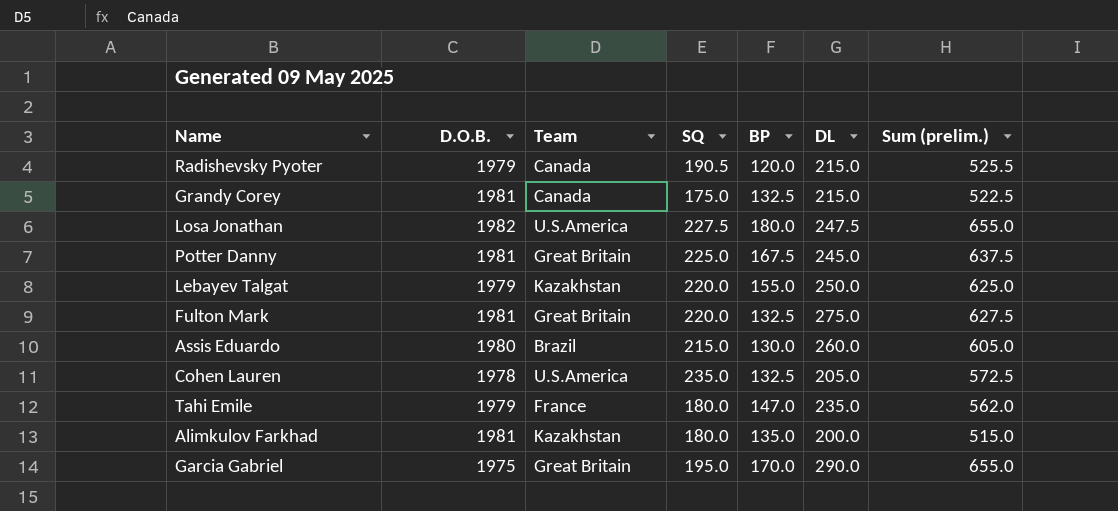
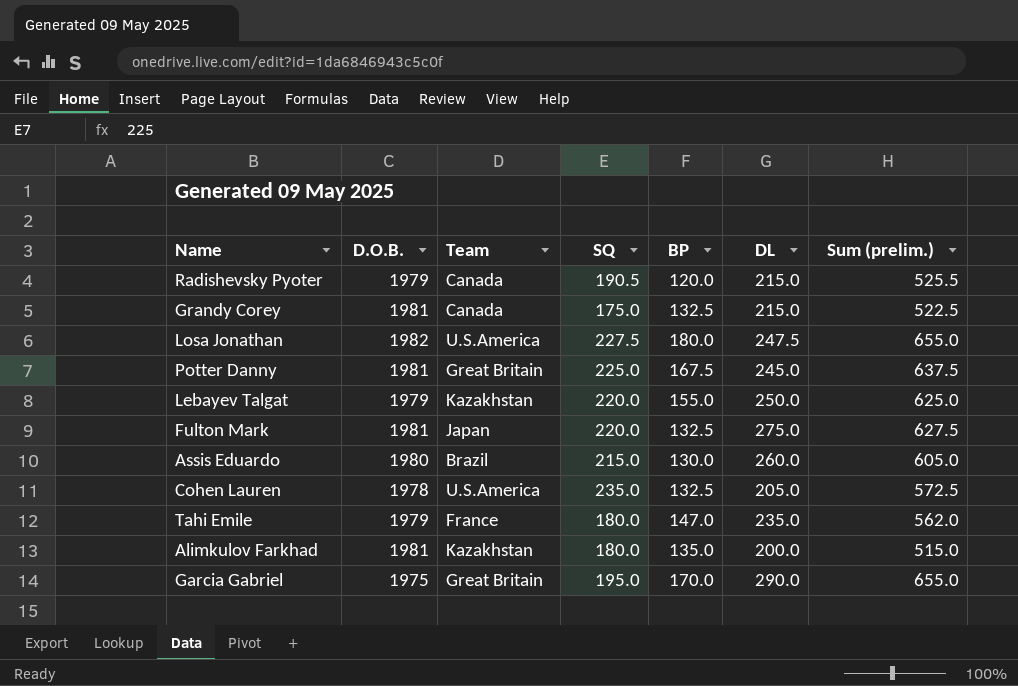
Fulton Mark | Team: Great Britain -> Japan

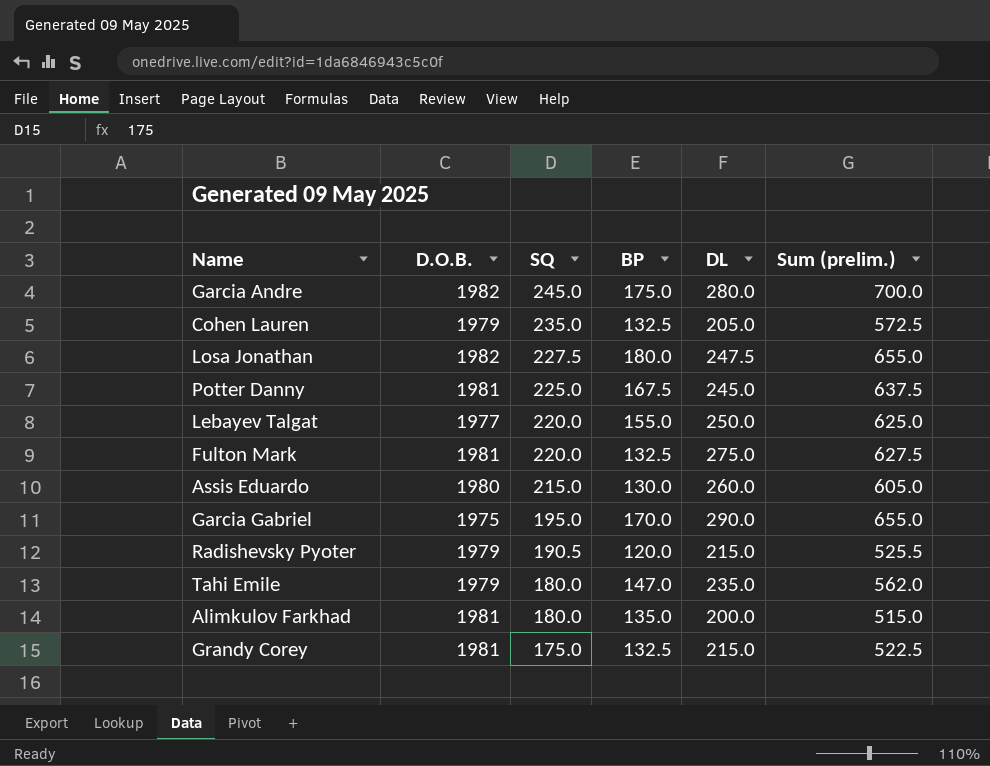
row order: none -> SQ descending
column Team | position: 3 -> none
row Garcia Andre: none -> 1982 | 245.0 | 175.0 | 280.0 | 700.0
Cohen Lauren | D.O.B.: 1978 -> 1979
Lebayev Talgat | D.O.B.: 1979 -> 1977

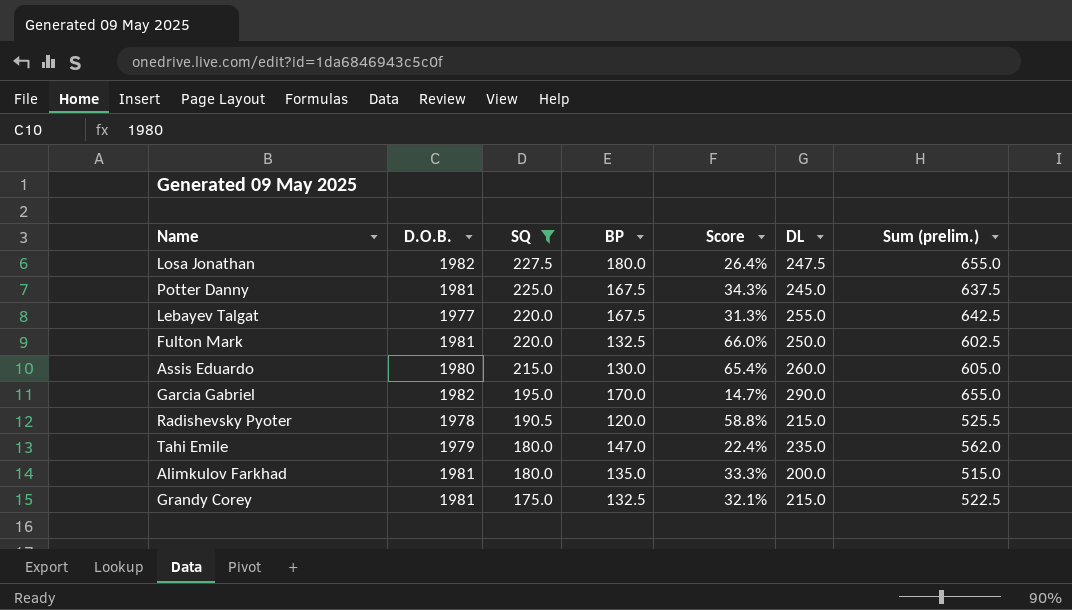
filter: none -> SQ <= 227.5
column Score | formula: none -> ([SQ] - [BP]) / [BP]
Lebayev Talgat | BP: 155.0 -> 167.5
Lebayev Talgat | DL: 250.0 -> 255.0
Lebayev Talgat | Sum (prelim.): 625.0 -> 642.5
Fulton Mark | DL: 275.0 -> 250.0
Fulton Mark | Sum (prelim.): 627.5 -> 602.5
Garcia Gabriel | D.O.B.: 1975 -> 1982
Radishevsky Pyoter | D.O.B.: 1979 -> 1978

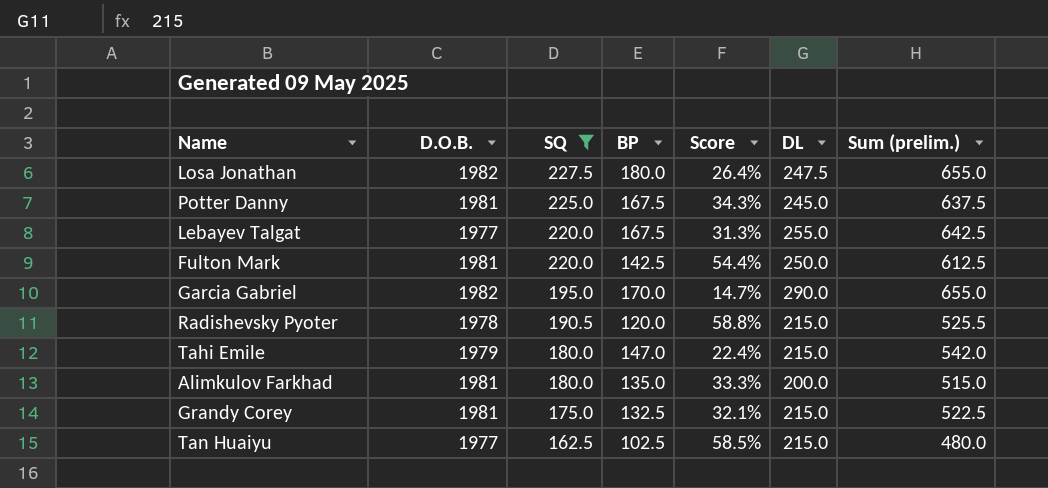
row Assis Eduardo: 1980 | 215.0 | 130.0 | 65.4% | 260.0 | 605.0 -> none
Fulton Mark | BP: 132.5 -> 142.5
Fulton Mark | Score: 66.0% -> 54.4%
Fulton Mark | Sum (prelim.): 602.5 -> 612.5
Tahi Emile | DL: 235.0 -> 215.0
Tahi Emile | Sum (prelim.): 562.0 -> 542.0
row Tan Huaiyu: none -> 1977 | 162.5 | 102.5 | 58.5% | 215.0 | 480.0

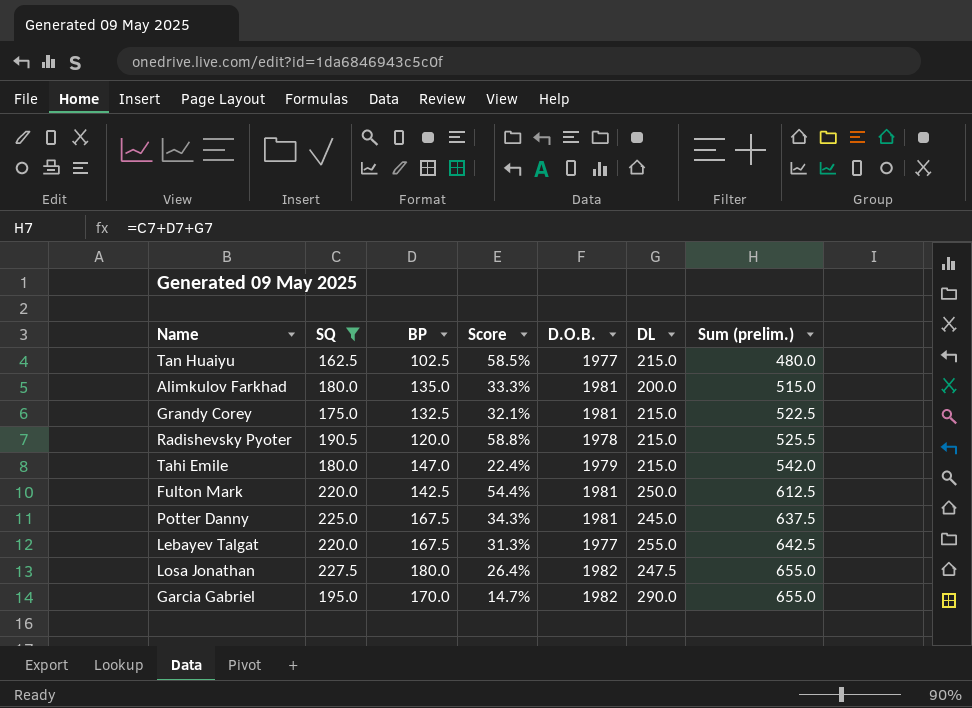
row order: SQ descending -> Sum (prelim.) ascending
column D.O.B. | position: 2 -> 5

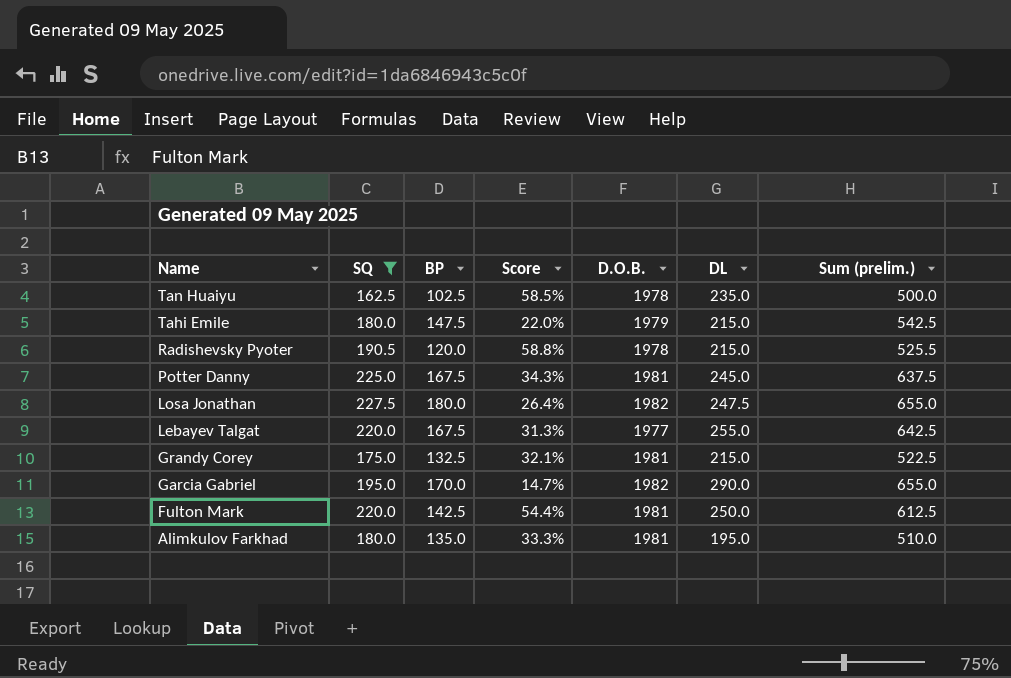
row order: Sum (prelim.) ascending -> Name descending
Tan Huaiyu | D.O.B.: 1977 -> 1978
Tan Huaiyu | DL: 215.0 -> 235.0
Tan Huaiyu | Sum (prelim.): 480.0 -> 500.0
Tahi Emile | BP: 147.0 -> 147.5
Tahi Emile | Score: 22.4% -> 22.0%
Tahi Emile | Sum (prelim.): 542.0 -> 542.5
Alimkulov Farkhad | DL: 200.0 -> 195.0
Alimkulov Farkhad | Sum (prelim.): 515.0 -> 510.0

